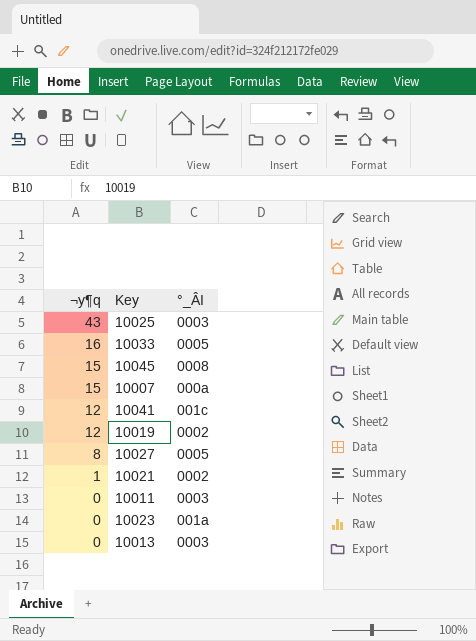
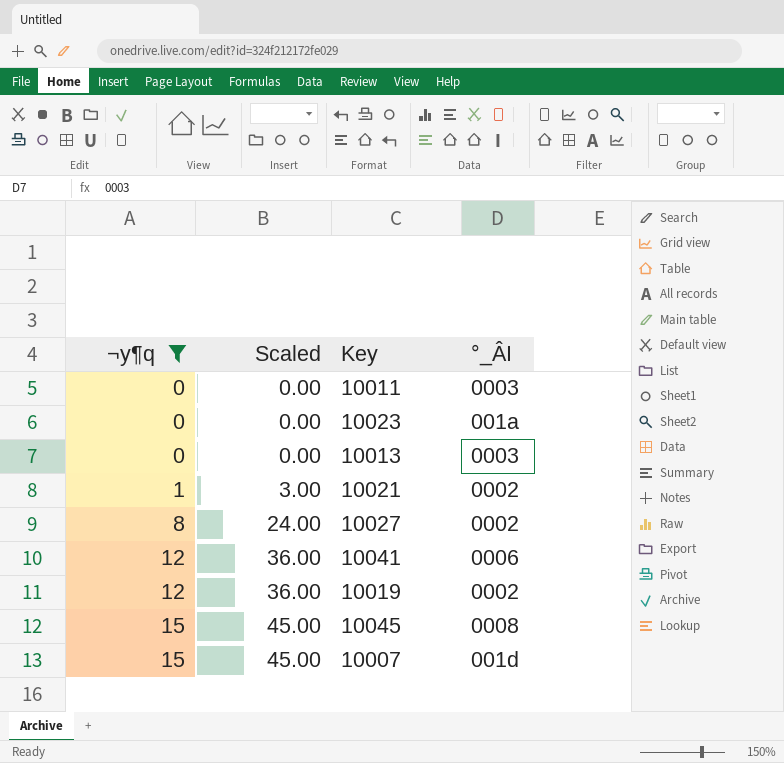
filter: none -> ¬y¶q <= 15
row order: ¬y¶q descending -> ¬y¶q ascending
column Scaled | formula: none -> [¬y¶q] * 3
10027 | °_ÂI: 0005 -> 0002
10041 | °_ÂI: 001c -> 0006
10007 | °_ÂI: 000a -> 001d

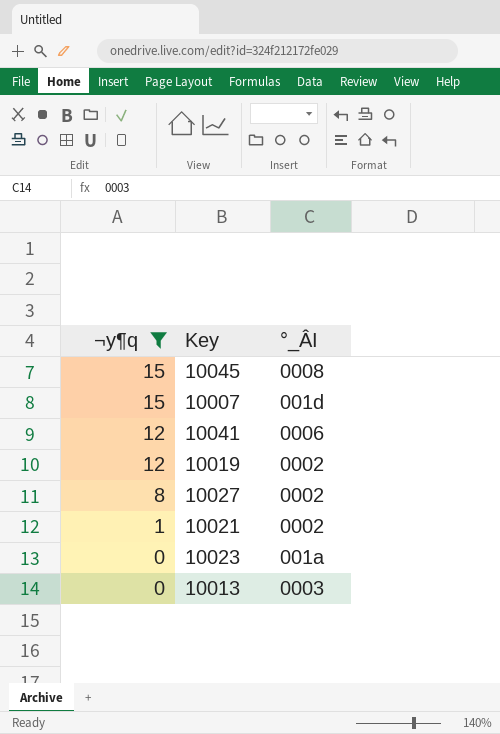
row order: ¬y¶q ascending -> ¬y¶q descending
column Scaled | formula: [¬y¶q] * 3 -> none
row 10011: 0 | 0.00 | 0003 -> none

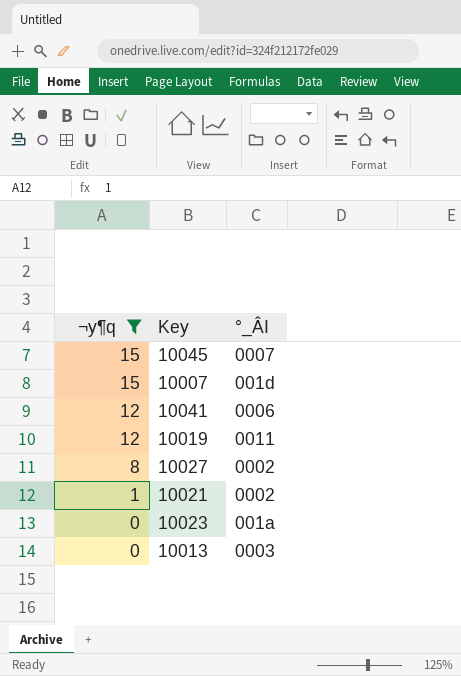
10045 | °_ÂI: 0008 -> 0007
10019 | °_ÂI: 0002 -> 0011

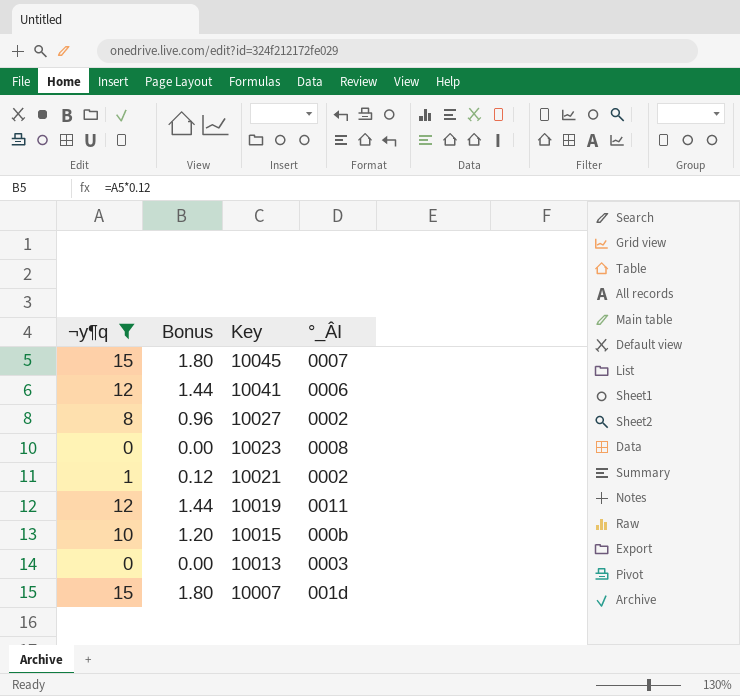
row order: ¬y¶q descending -> Key descending
column Bonus | formula: none -> [¬y¶q] * 0.12
10023 | °_ÂI: 001a -> 0008
row 10015: none -> 10 | 1.20 | 000b

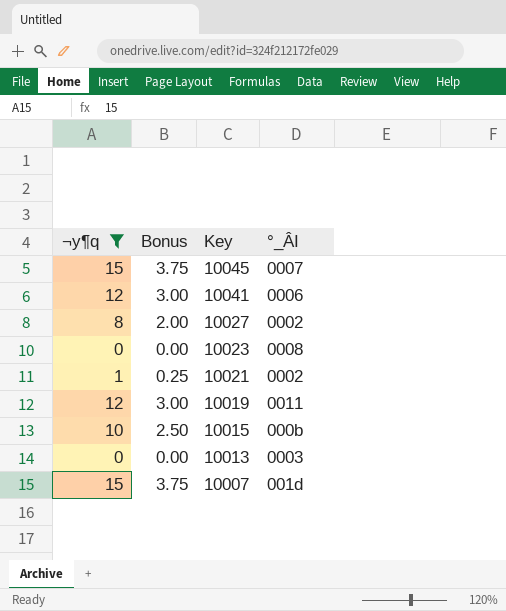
column Bonus | formula: [¬y¶q] * 0.12 -> [¬y¶q] * 0.25

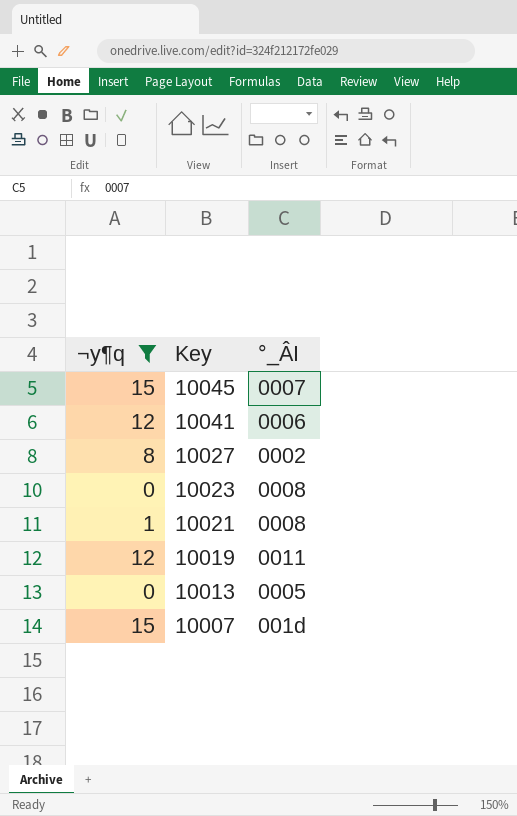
column Bonus | formula: [¬y¶q] * 0.25 -> none
row 10015: 10 | 2.50 | 000b -> none
10021 | °_ÂI: 0002 -> 0008
10013 | °_ÂI: 0003 -> 0005

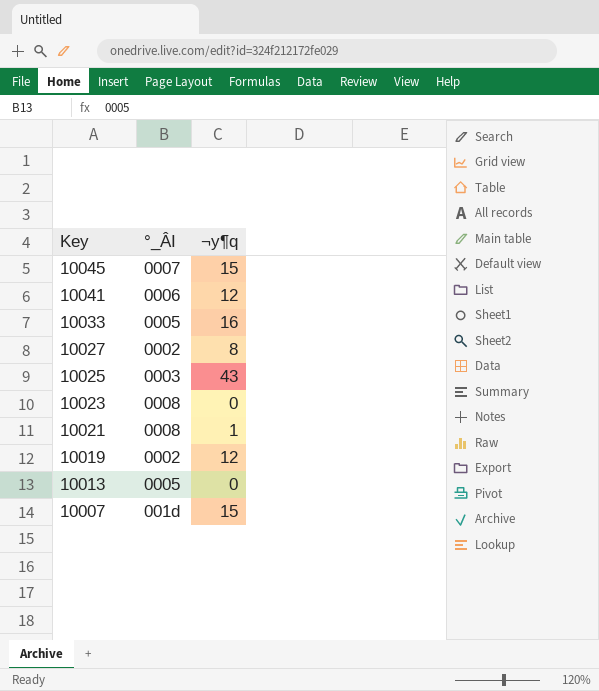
filter: ¬y¶q <= 15 -> none
column ¬y¶q | position: 1 -> 3
10019 | °_ÂI: 0011 -> 0002

